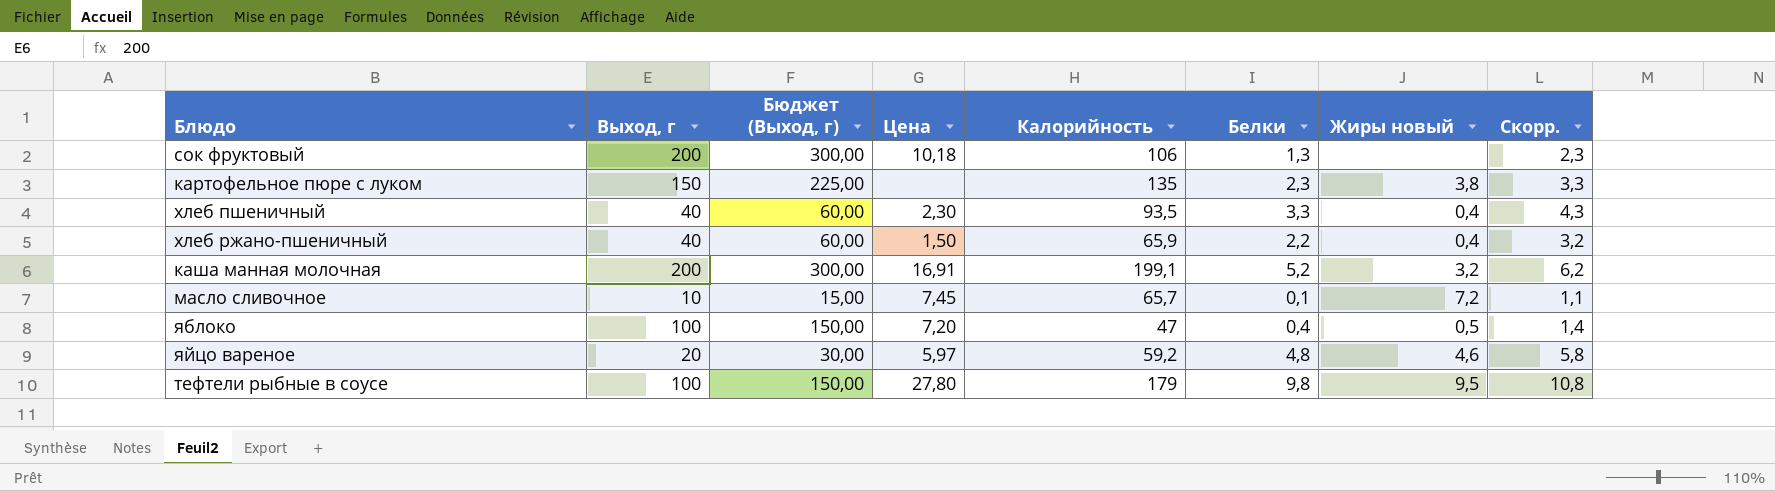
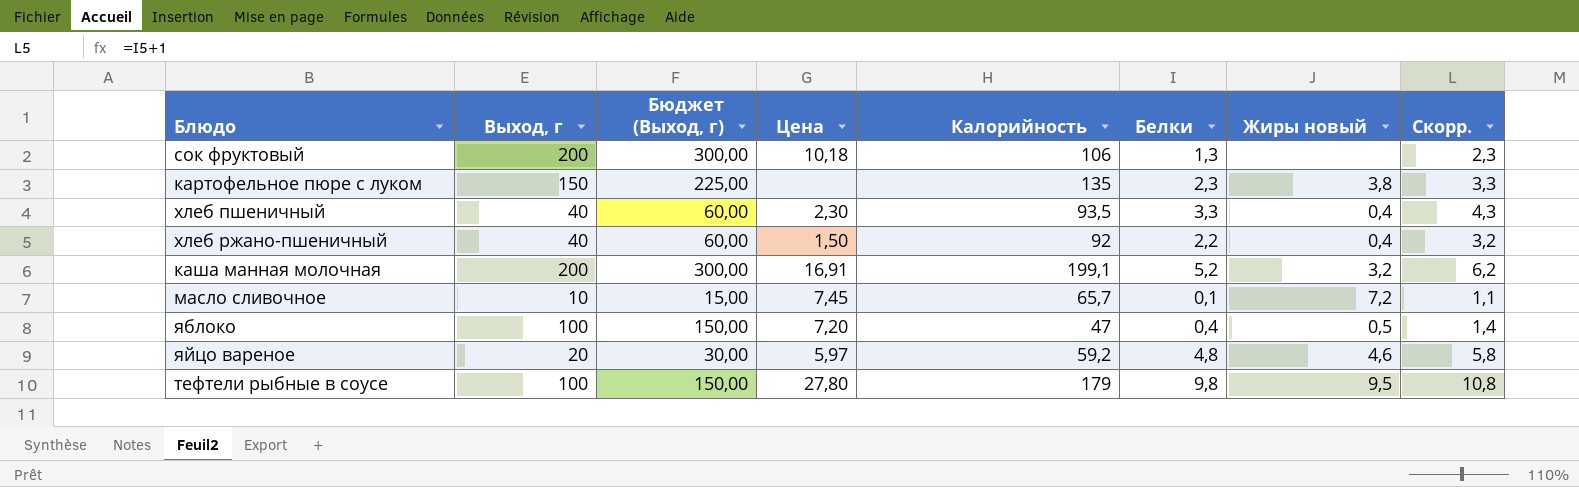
хлеб ржано-пшеничный | Калорийность: 65,9 -> 92

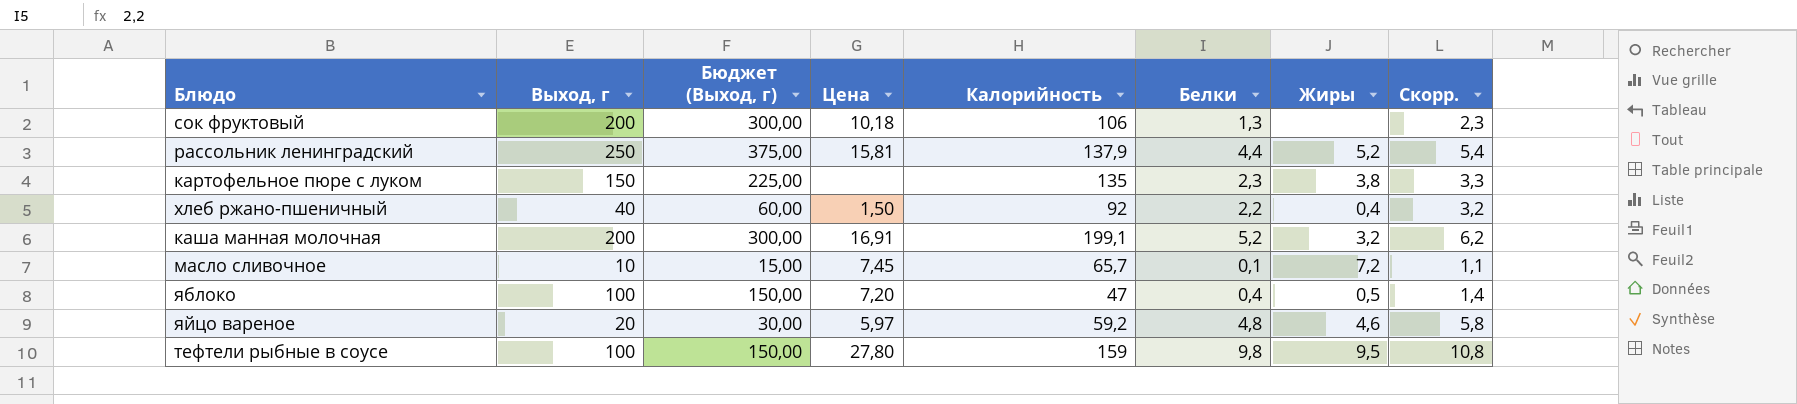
column name: Жиры новый -> Жиры
row хлеб пшеничный: 40 | 60,00 | 2,30 | 93,5 | 3,3 | 0,4 | 4,3 -> none
row рассольник ленинградский: none -> 250 | 375,00 | 15,81 | 137,9 | 4,4 | 5,2 | 5,4
тефтели рыбные в соусе | Калорийность: 179 -> 159

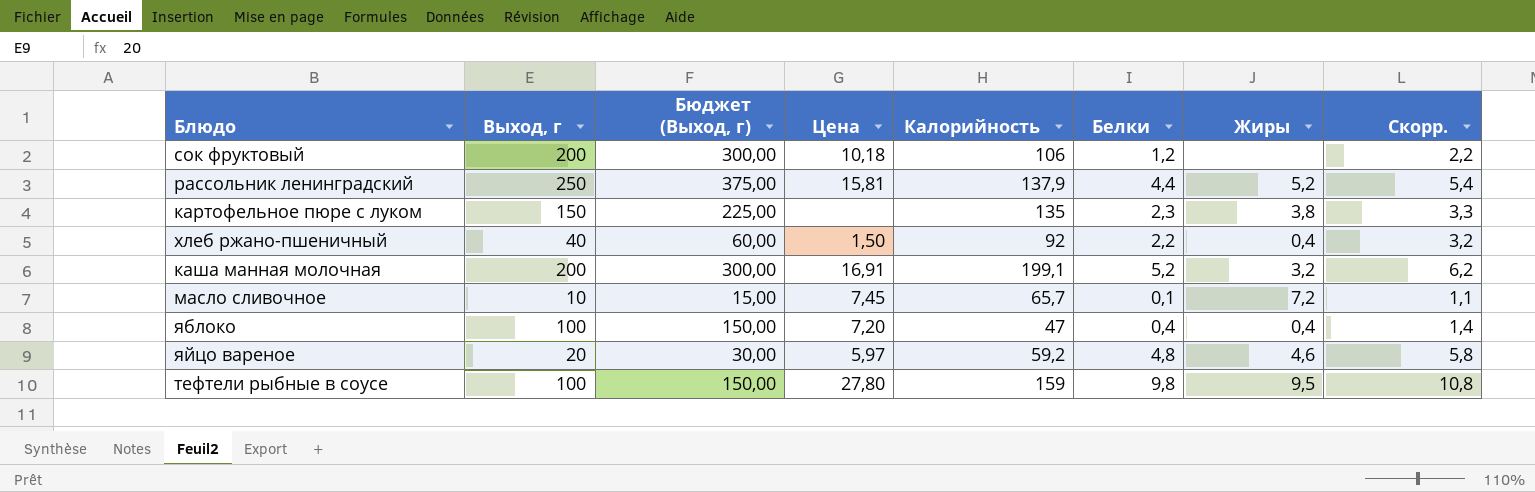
сок фруктовый | Белки: 1,3 -> 1,2
сок фруктовый | Скорр.: 2,3 -> 2,2
яблоко | Жиры: 0,5 -> 0,4

